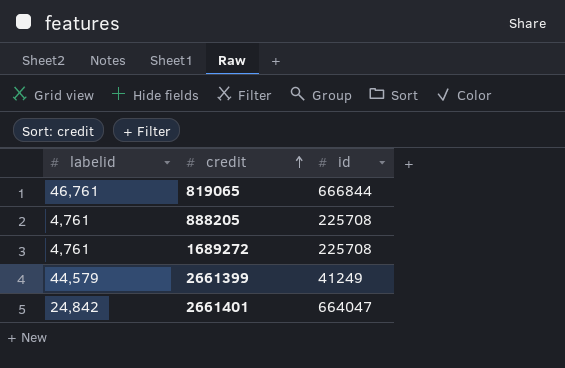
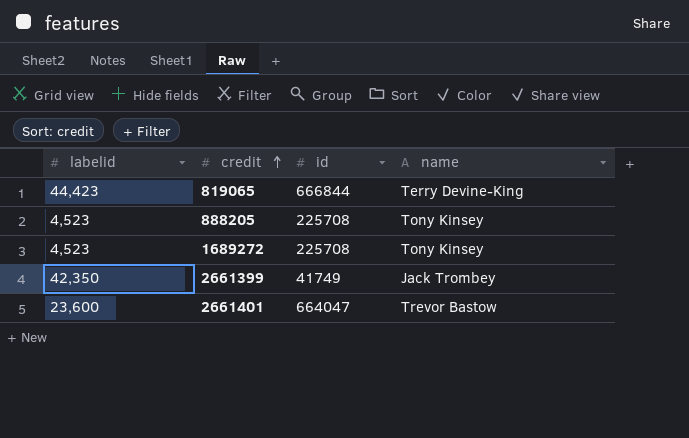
column name | position: none -> 4
819065 | labelid: 46,761 -> 44,423
888205 | labelid: 4,761 -> 4,523
1689272 | labelid: 4,761 -> 4,523
2661399 | labelid: 44,579 -> 42,350
2661399 | id: 41249 -> 41749
2661401 | labelid: 24,842 -> 23,600

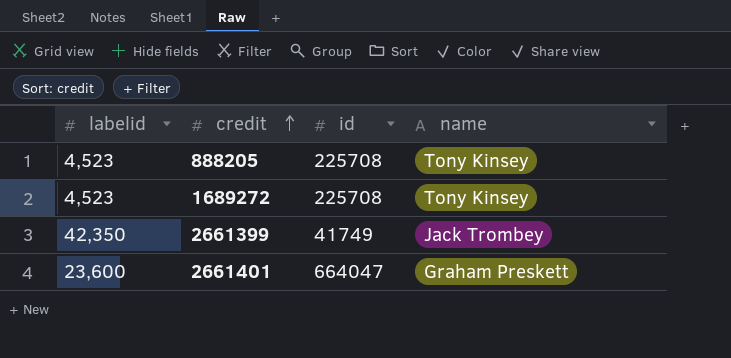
row 819065: 44,423 | 666844 | Terry Devine-King -> none
2661401 | name: Trevor Bastow -> Graham Preskett

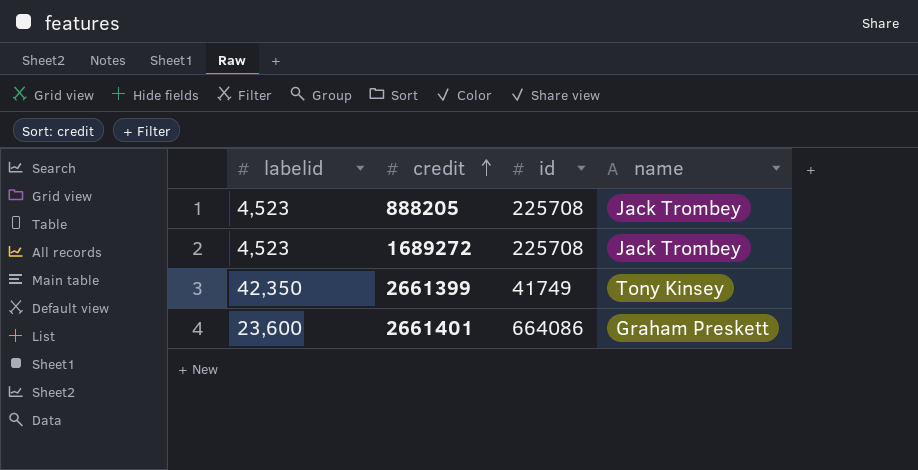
888205 | name: Tony Kinsey -> Jack Trombey
1689272 | name: Tony Kinsey -> Jack Trombey
2661399 | name: Jack Trombey -> Tony Kinsey
2661401 | id: 664047 -> 664086

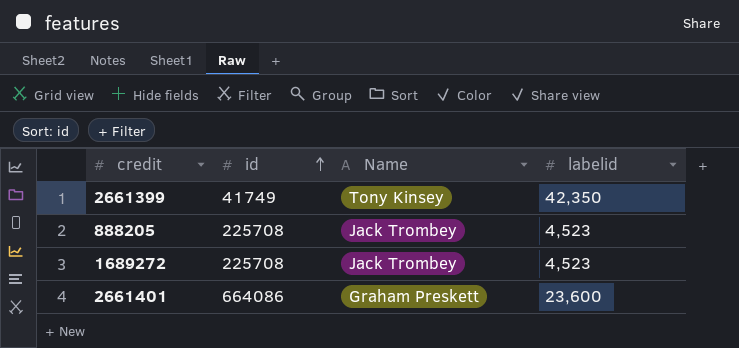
row order: credit ascending -> id ascending
column name: name -> Name
column labelid | position: 1 -> 4

